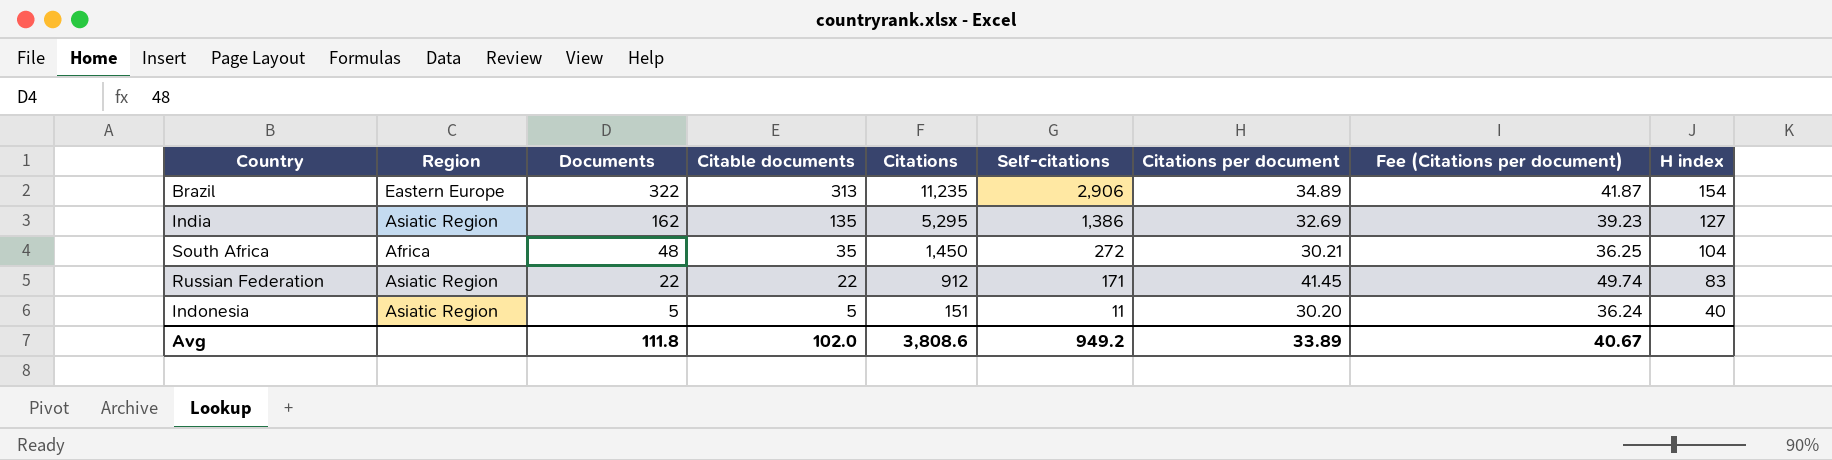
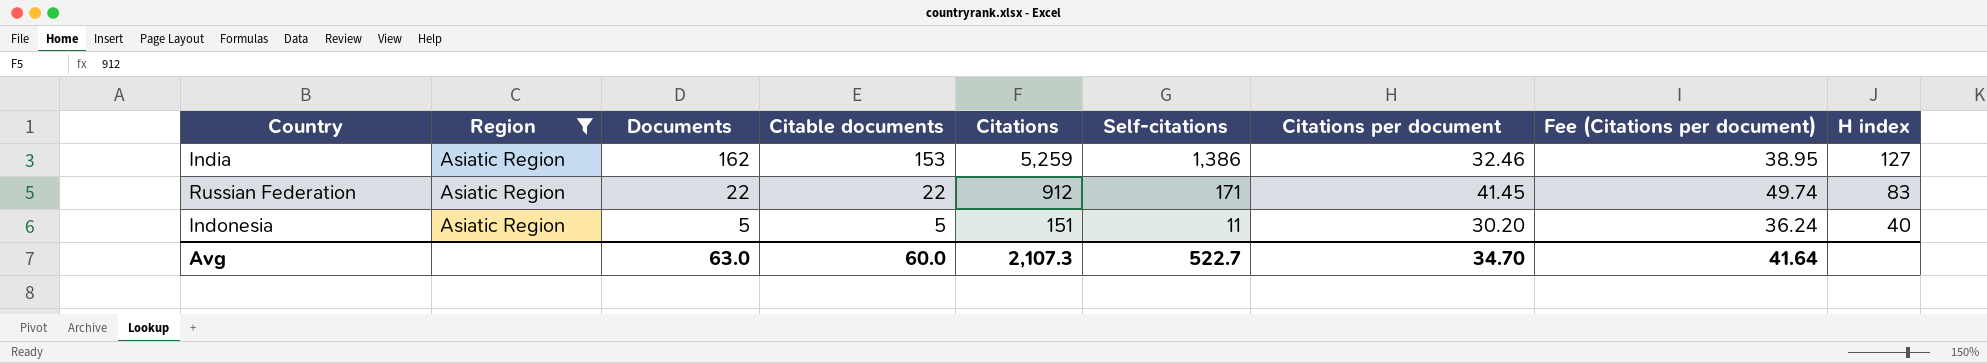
filter: none -> Region = Asiatic Region
India | Citable documents: 135 -> 153
India | Citations: 5,295 -> 5,259
India | Citations per document: 32.69 -> 32.46
India | Fee (Citations per document): 39.23 -> 38.95
Avg | Documents: 111.8 -> 63.0
Avg | Citable documents: 102.0 -> 60.0
Avg | Citations: 3,808.6 -> 2,107.3
Avg | Self-citations: 949.2 -> 522.7
Avg | Citations per document: 33.89 -> 34.70
Avg | Fee (Citations per document): 40.67 -> 41.64

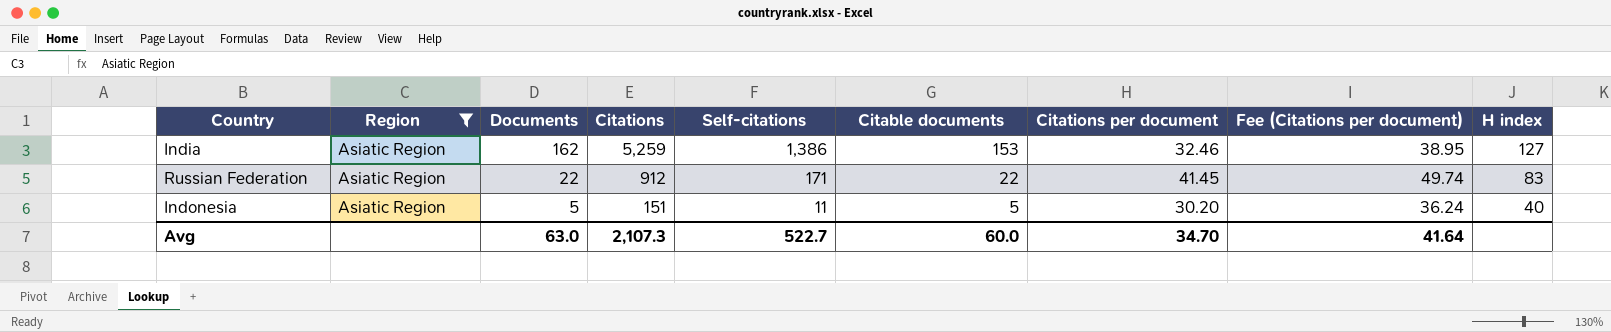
column Citable documents | position: 4 -> 6

